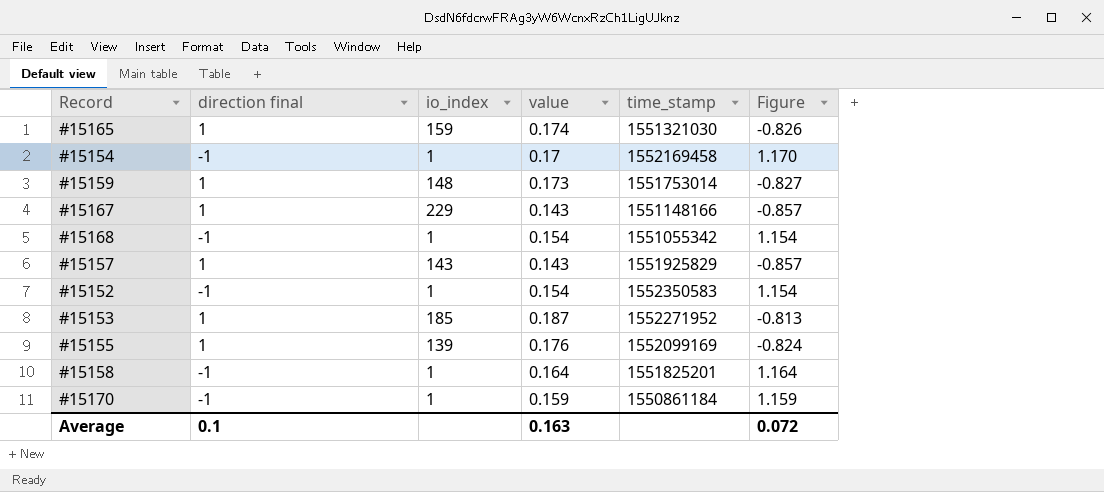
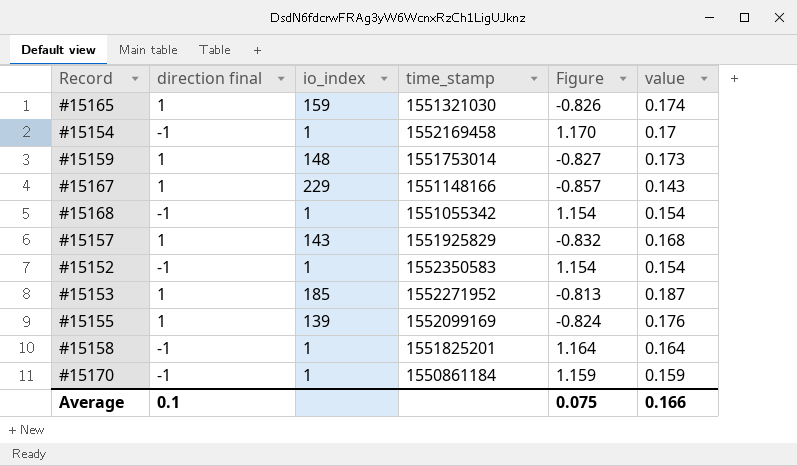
column value | position: 4 -> 6
#15157 | Figure: -0.857 -> -0.832
#15157 | value: 0.143 -> 0.168
Average | Figure: 0.072 -> 0.075
Average | value: 0.163 -> 0.166

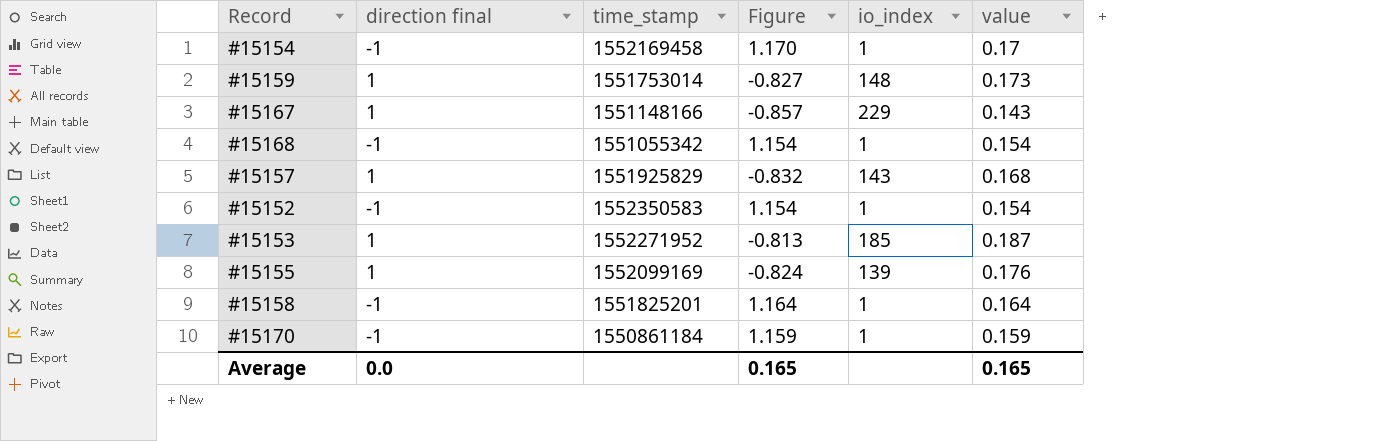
column io_index | position: 3 -> 5
row #15165: 1 | 159 | 1551321030 | -0.826 | 0.174 -> none
Average | direction final: 0.1 -> 0.0
Average | Figure: 0.075 -> 0.165
Average | value: 0.166 -> 0.165

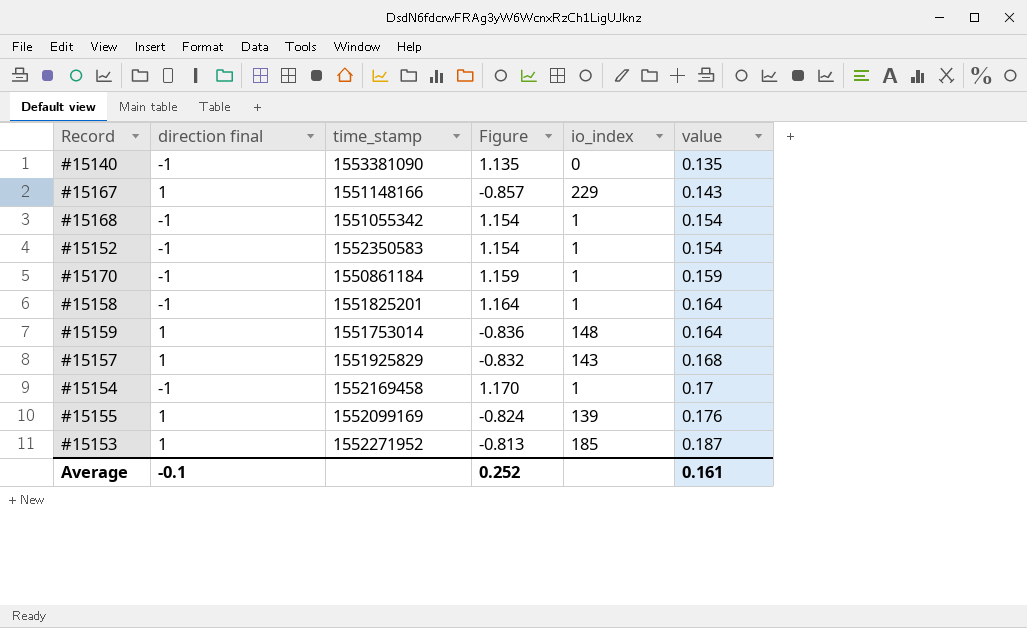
row order: none -> value ascending
row #15140: none -> -1 | 1553381090 | 1.135 | 0 | 0.135
#15159 | Figure: -0.827 -> -0.836
#15159 | value: 0.173 -> 0.164
Average | direction final: 0.0 -> -0.1
Average | Figure: 0.165 -> 0.252
Average | value: 0.165 -> 0.161

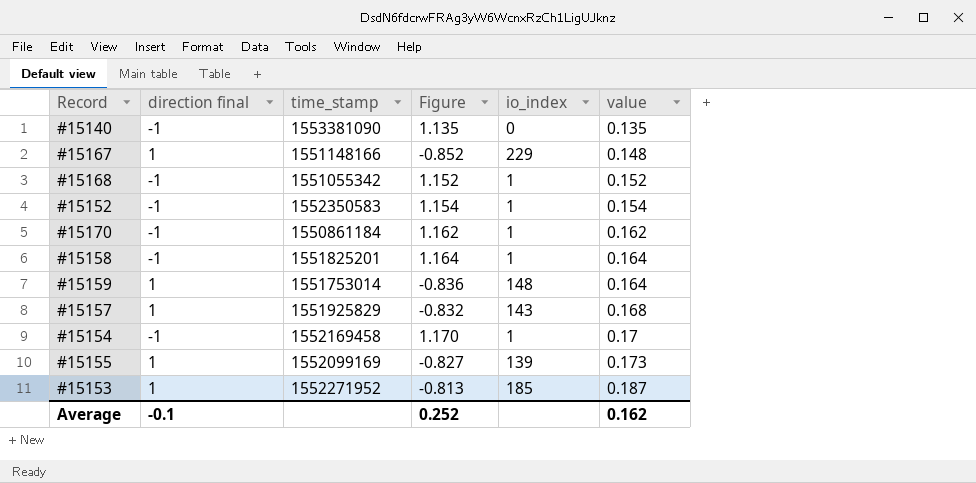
#15167 | Figure: -0.857 -> -0.852
#15167 | value: 0.143 -> 0.148
#15168 | Figure: 1.154 -> 1.152
#15168 | value: 0.154 -> 0.152
#15170 | Figure: 1.159 -> 1.162
#15170 | value: 0.159 -> 0.162
#15155 | Figure: -0.824 -> -0.827
#15155 | value: 0.176 -> 0.173
Average | value: 0.161 -> 0.162

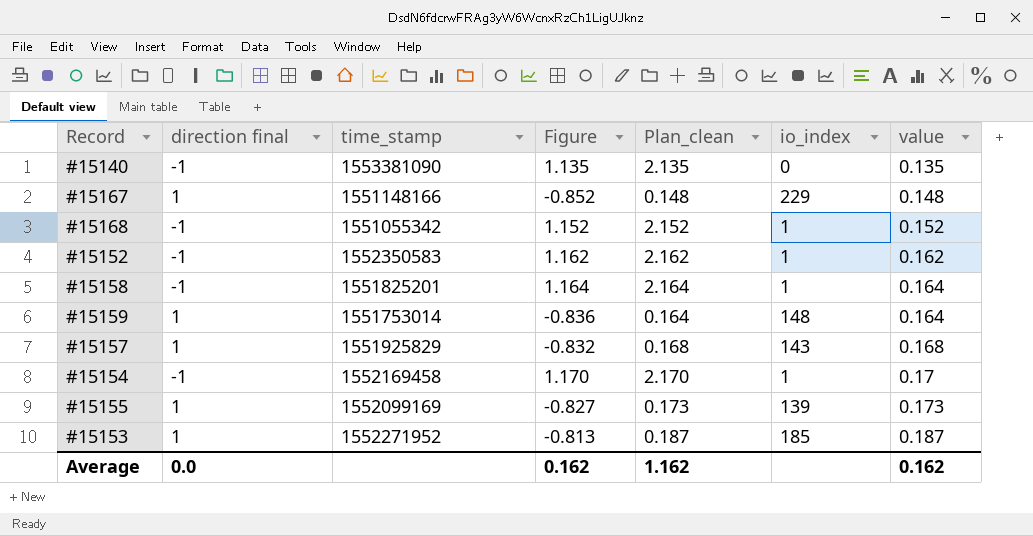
column Plan_clean | formula: none -> [Figure] + 1
row #15170: -1 | 1550861184 | 1.162 | 1 | 0.162 -> none
#15152 | Figure: 1.154 -> 1.162
#15152 | value: 0.154 -> 0.162
Average | direction final: -0.1 -> 0.0
Average | Figure: 0.252 -> 0.162

